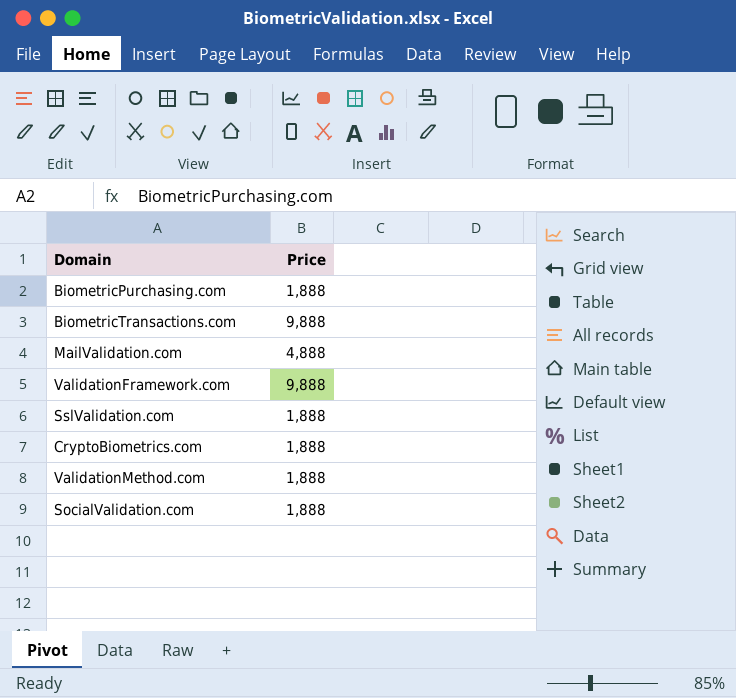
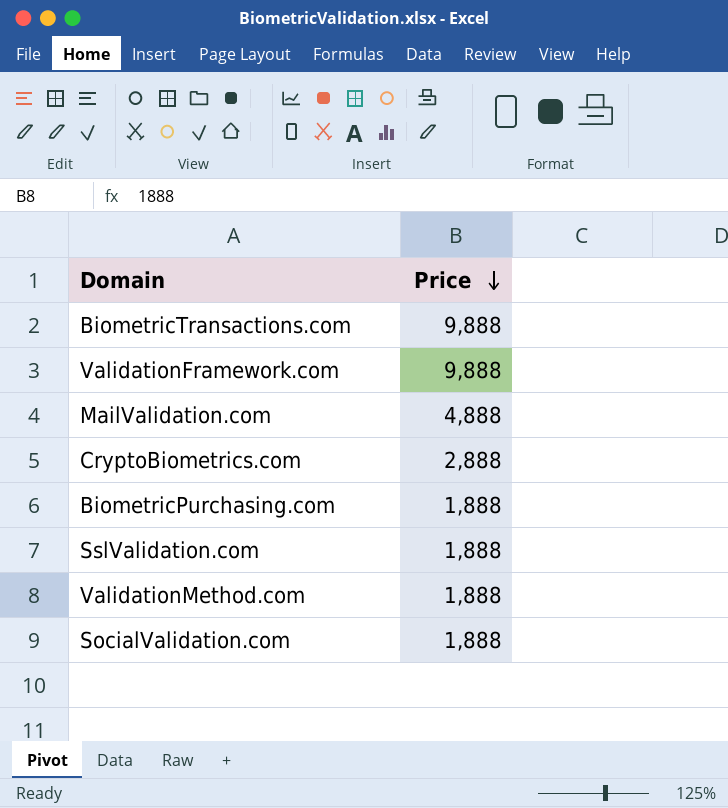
row order: none -> Price descending
CryptoBiometrics.com | Price: 1,888 -> 2,888

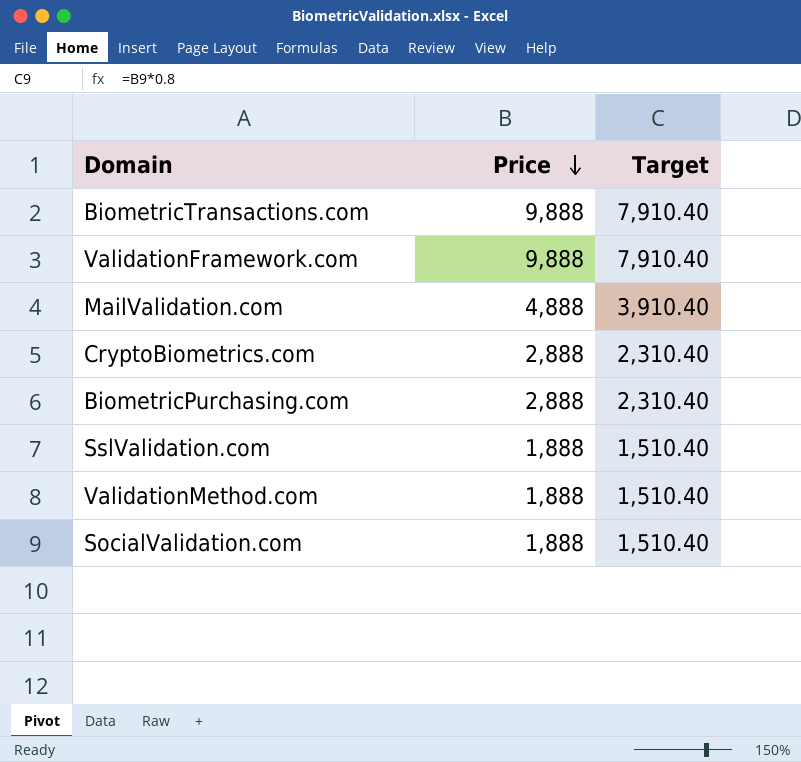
column Target | formula: none -> [Price] * 0.8
BiometricPurchasing.com | Price: 1,888 -> 2,888

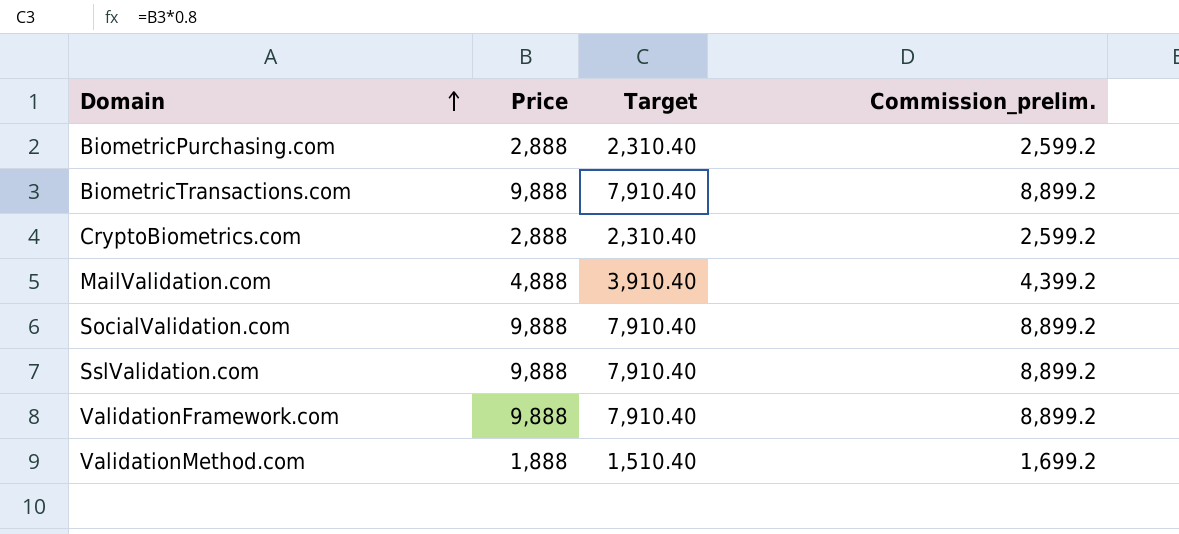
row order: Price descending -> Domain ascending
column Commission_prelim. | formula: none -> [Price] * 0.9
SocialValidation.com | Price: 1,888 -> 9,888
SocialValidation.com | Target: 1,510.40 -> 7,910.40
SslValidation.com | Price: 1,888 -> 9,888
SslValidation.com | Target: 1,510.40 -> 7,910.40

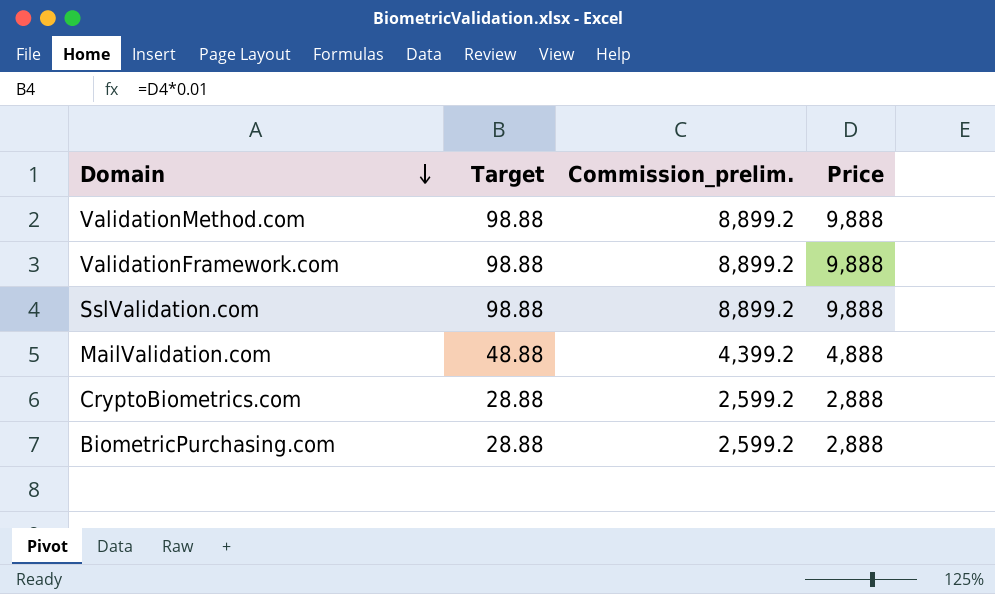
row order: Domain ascending -> Domain descending
column Target | formula: [Price] * 0.8 -> [Price] * 0.01
column Price | position: 2 -> 4
row BiometricTransactions.com: 9,888 | 7,910.40 | 8,899.2 -> none
row SocialValidation.com: 9,888 | 7,910.40 | 8,899.2 -> none
ValidationMethod.com | Commission_prelim.: 1,699.2 -> 8,899.2
ValidationMethod.com | Price: 1,888 -> 9,888

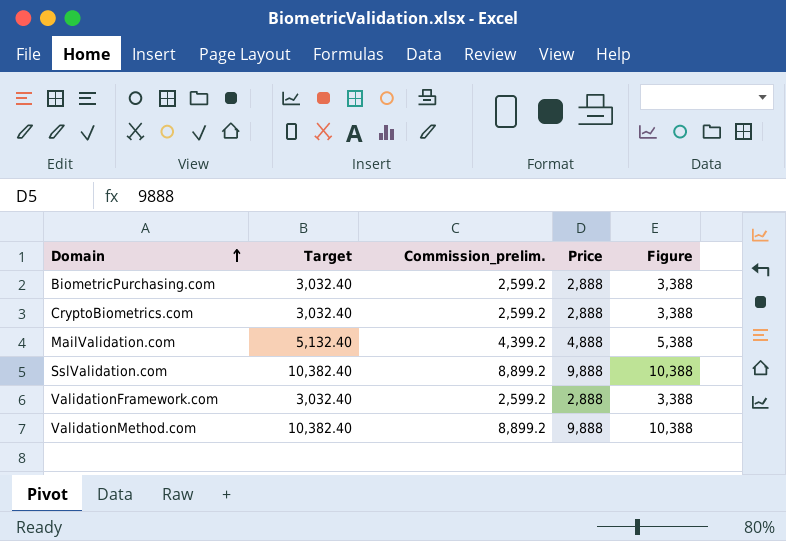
row order: Domain descending -> Domain ascending
column Target | formula: [Price] * 0.01 -> [Price] * 1.05
column Figure | formula: none -> [Price] + 500
ValidationFramework.com | Commission_prelim.: 8,899.2 -> 2,599.2
ValidationFramework.com | Price: 9,888 -> 2,888

